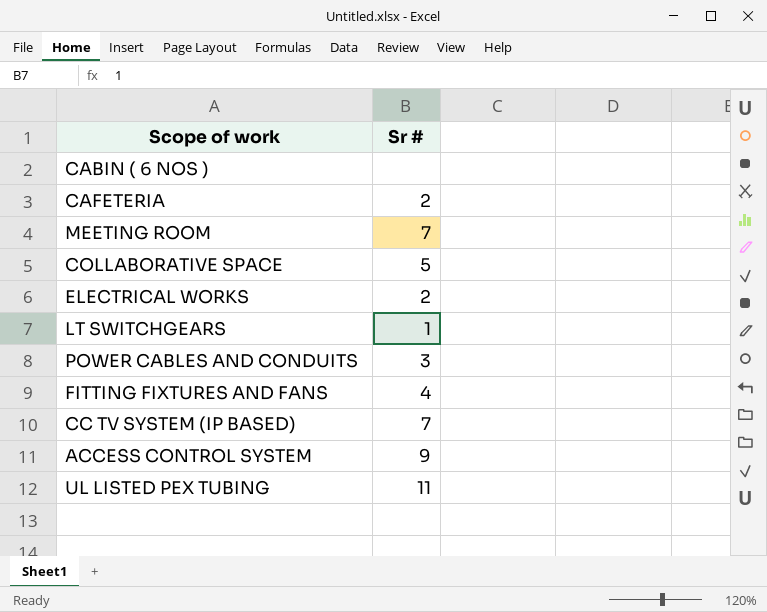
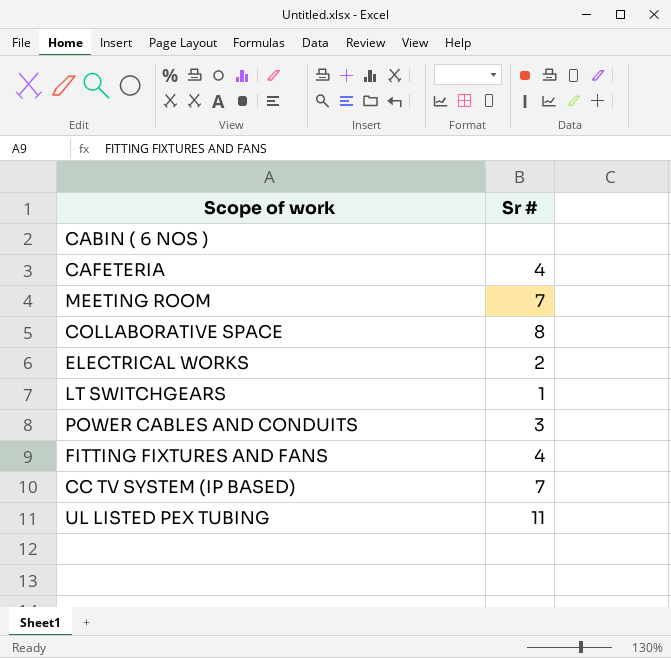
row ACCESS CONTROL SYSTEM: 9 -> none
CAFETERIA | Sr #: 2 -> 4
COLLABORATIVE SPACE | Sr #: 5 -> 8

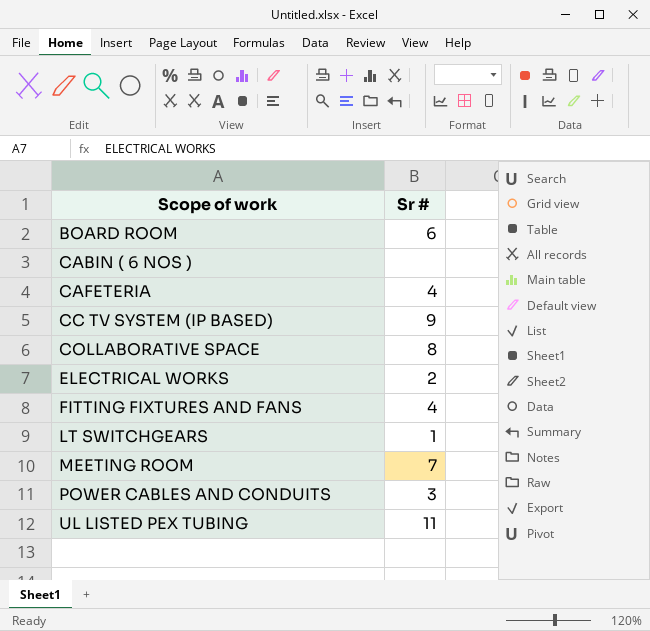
row order: none -> Scope of work ascending
row BOARD ROOM: none -> 6
CC TV SYSTEM (IP BASED) | Sr #: 7 -> 9

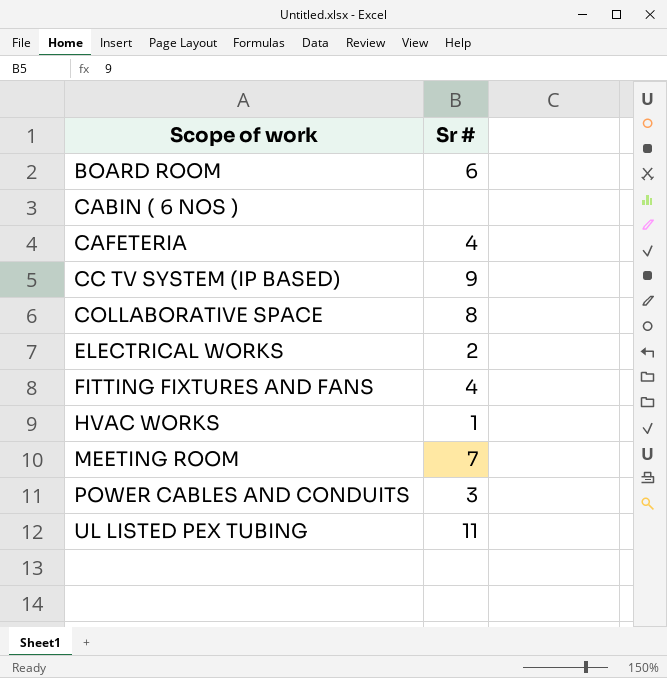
row LT SWITCHGEARS: 1 -> none
row HVAC WORKS: none -> 1

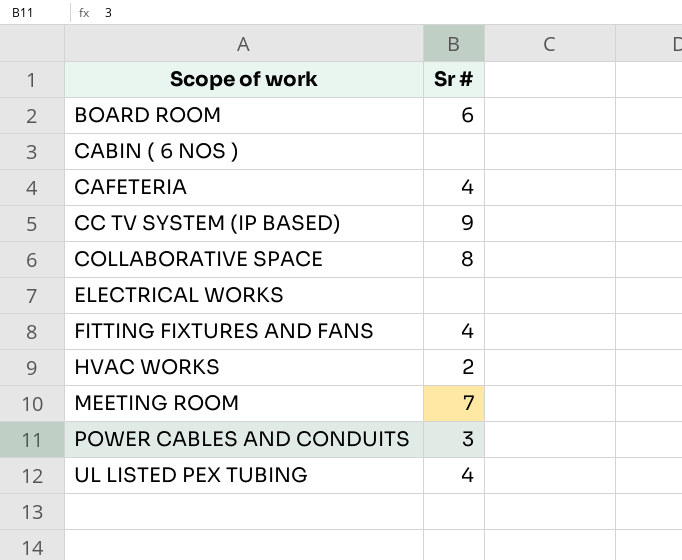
ELECTRICAL WORKS | Sr #: 2 -> none
HVAC WORKS | Sr #: 1 -> 2
UL LISTED PEX TUBING | Sr #: 11 -> 4

